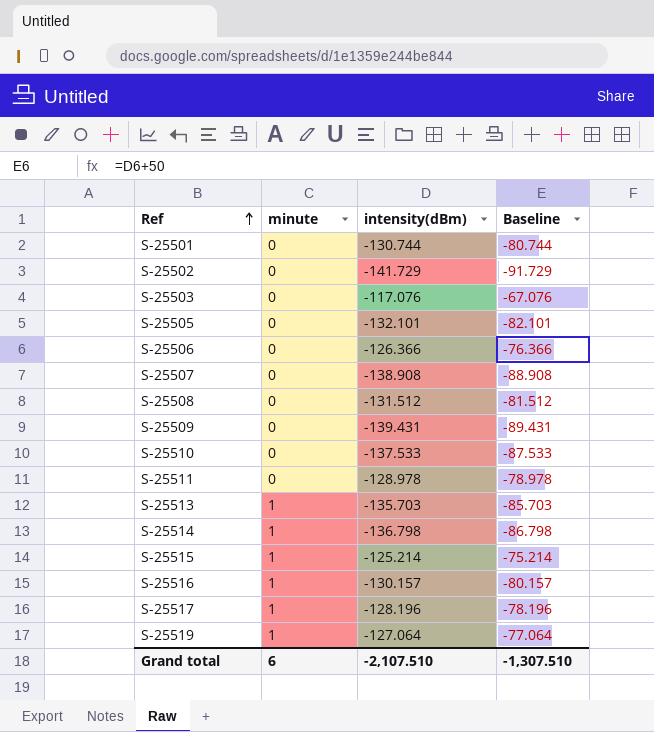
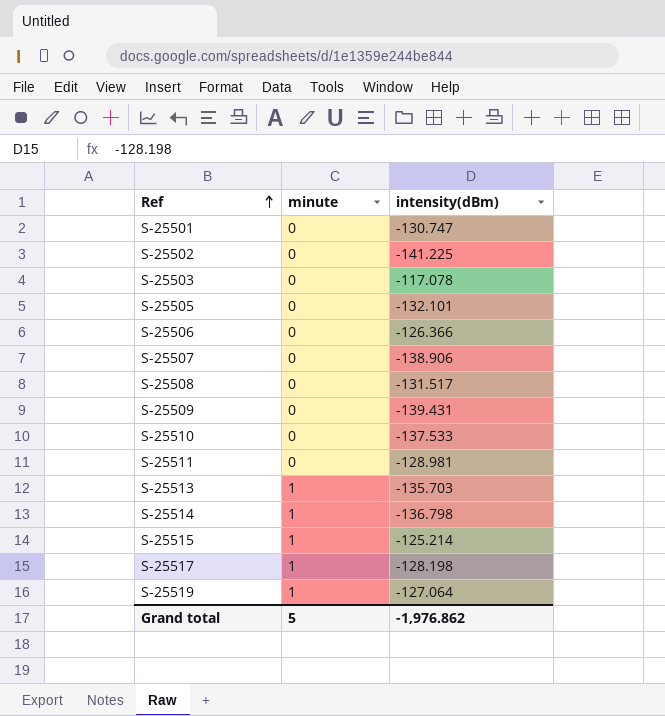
column Baseline | formula: [intensity(dBm)] + 50 -> none
row S-25516: 1 | -130.157 | -80.157 -> none
S-25501 | intensity(dBm): -130.744 -> -130.747
S-25502 | intensity(dBm): -141.729 -> -141.225
S-25503 | intensity(dBm): -117.076 -> -117.078
S-25507 | intensity(dBm): -138.908 -> -138.906
S-25508 | intensity(dBm): -131.512 -> -131.517
S-25511 | intensity(dBm): -128.978 -> -128.981
S-25517 | intensity(dBm): -128.196 -> -128.198
Grand total | minute: 6 -> 5
Grand total | intensity(dBm): -2,107.510 -> -1,976.862

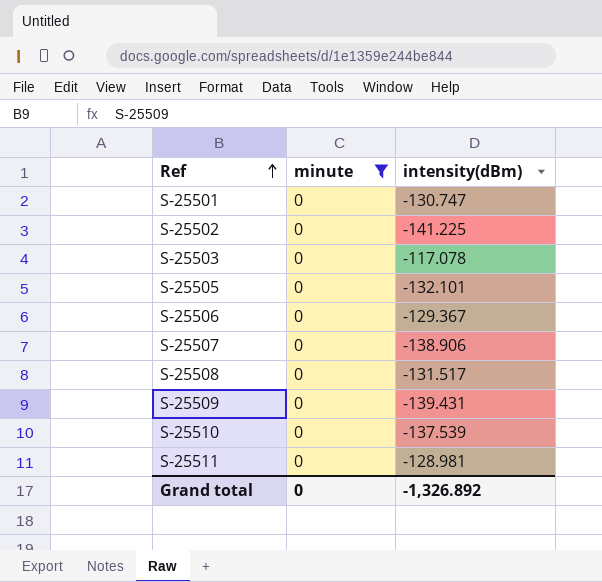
filter: none -> minute = 0
S-25506 | intensity(dBm): -126.366 -> -129.367
S-25510 | intensity(dBm): -137.533 -> -137.539
Grand total | minute: 5 -> 0
Grand total | intensity(dBm): -1,976.862 -> -1,326.892

